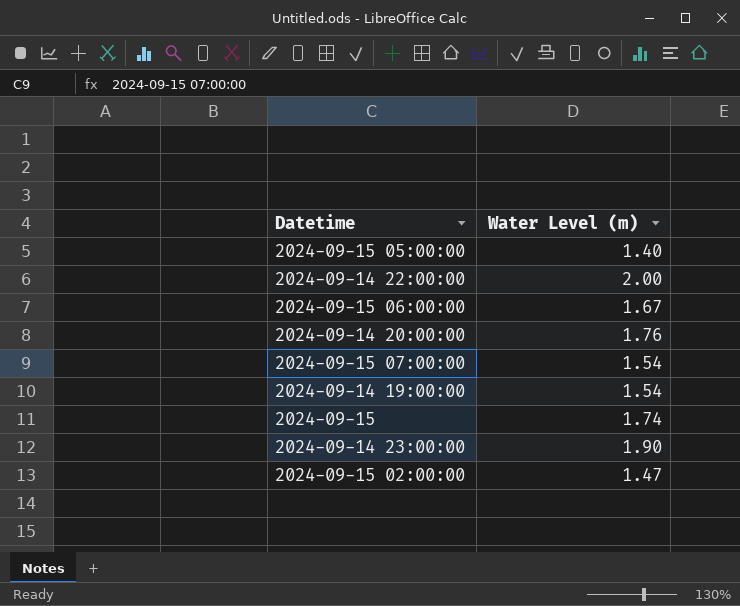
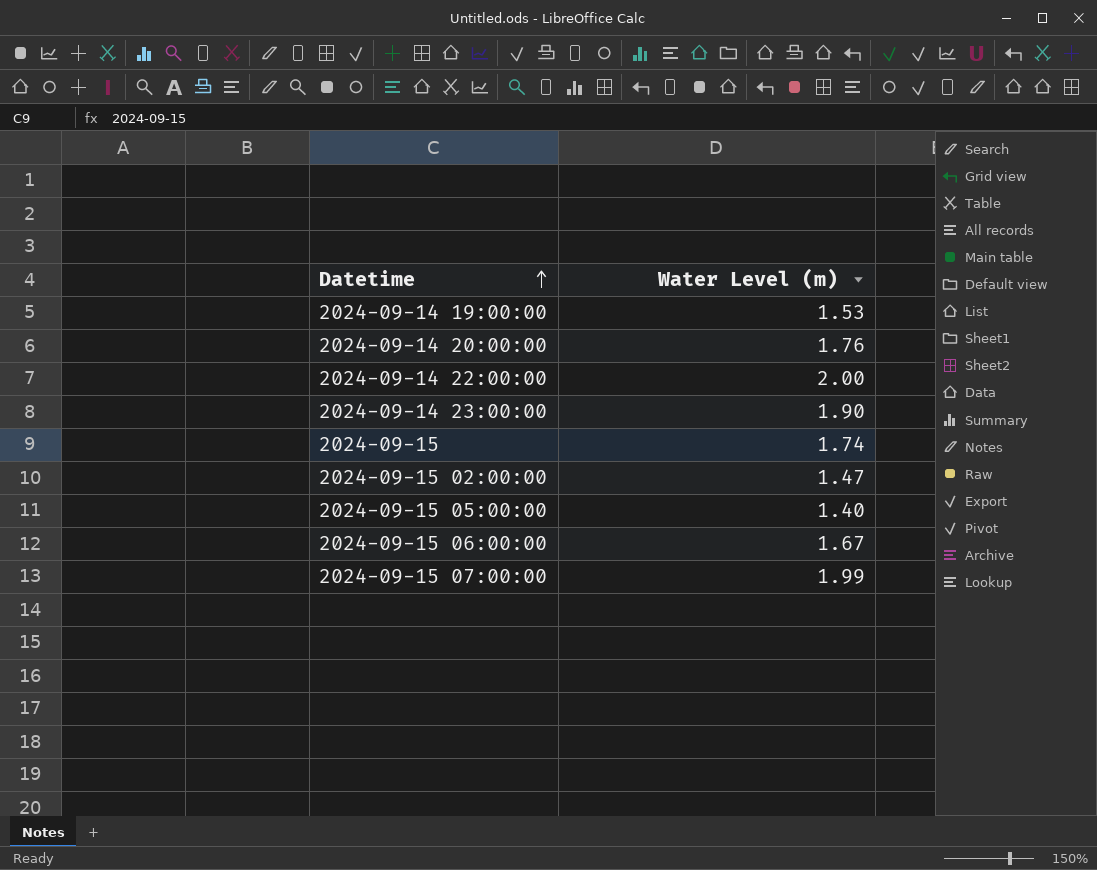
row order: none -> Datetime ascending
2024-09-14 19:00:00 | Water Level (m): 1.54 -> 1.53
2024-09-15 07:00:00 | Water Level (m): 1.54 -> 1.99

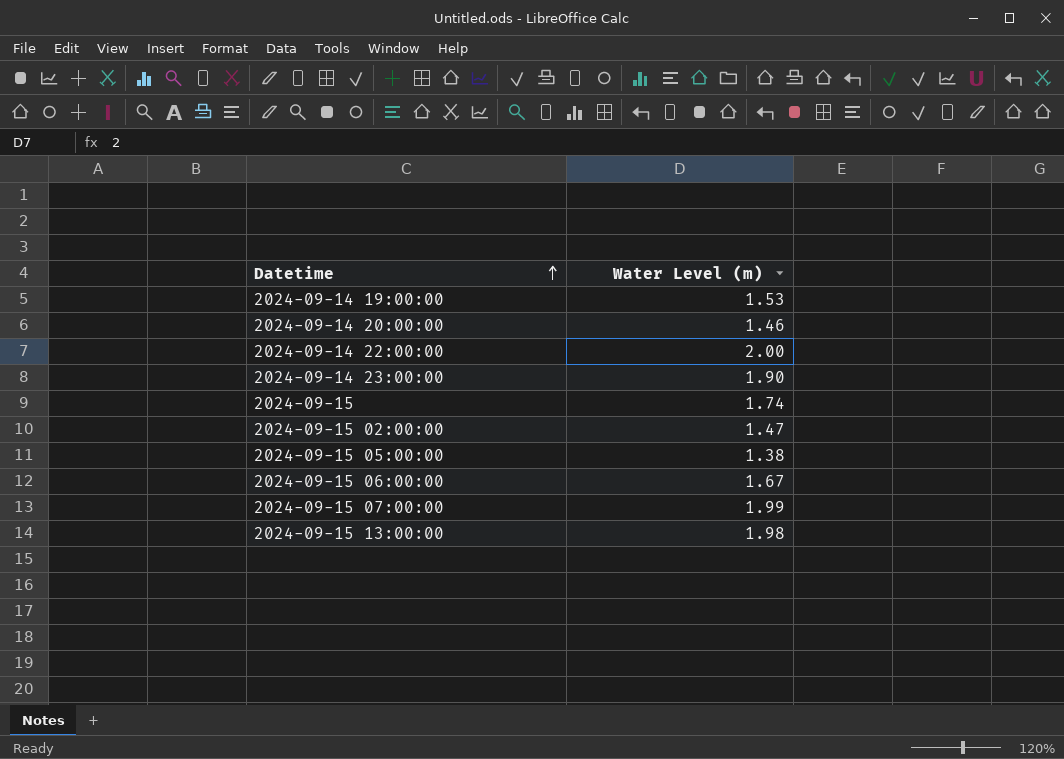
2024-09-14 20:00:00 | Water Level (m): 1.76 -> 1.46
2024-09-15 05:00:00 | Water Level (m): 1.40 -> 1.38
row 2024-09-15 13:00:00: none -> 1.98

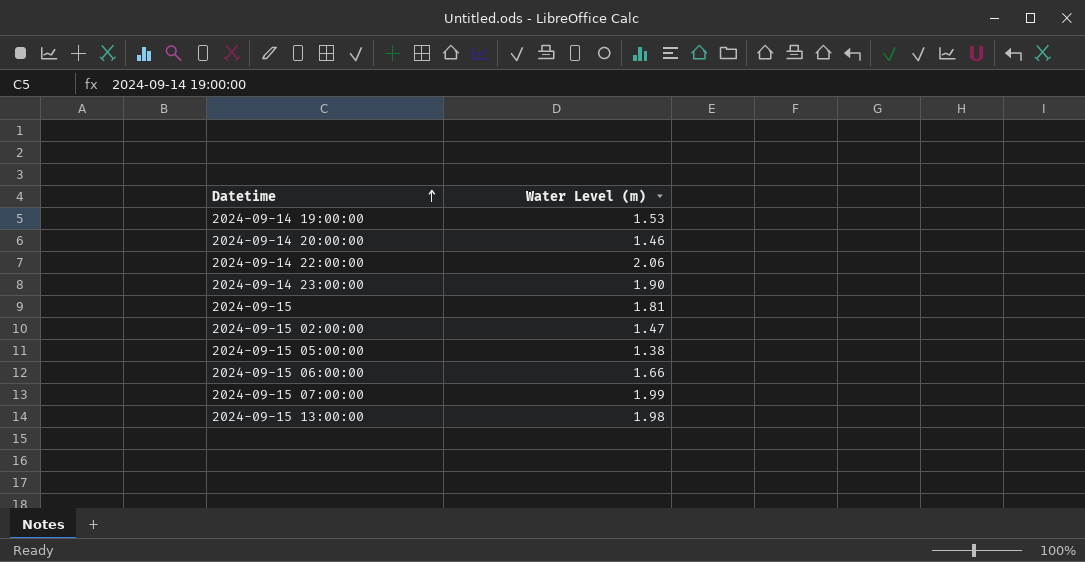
2024-09-14 22:00:00 | Water Level (m): 2.00 -> 2.06
2024-09-15 | Water Level (m): 1.74 -> 1.81
2024-09-15 06:00:00 | Water Level (m): 1.67 -> 1.66

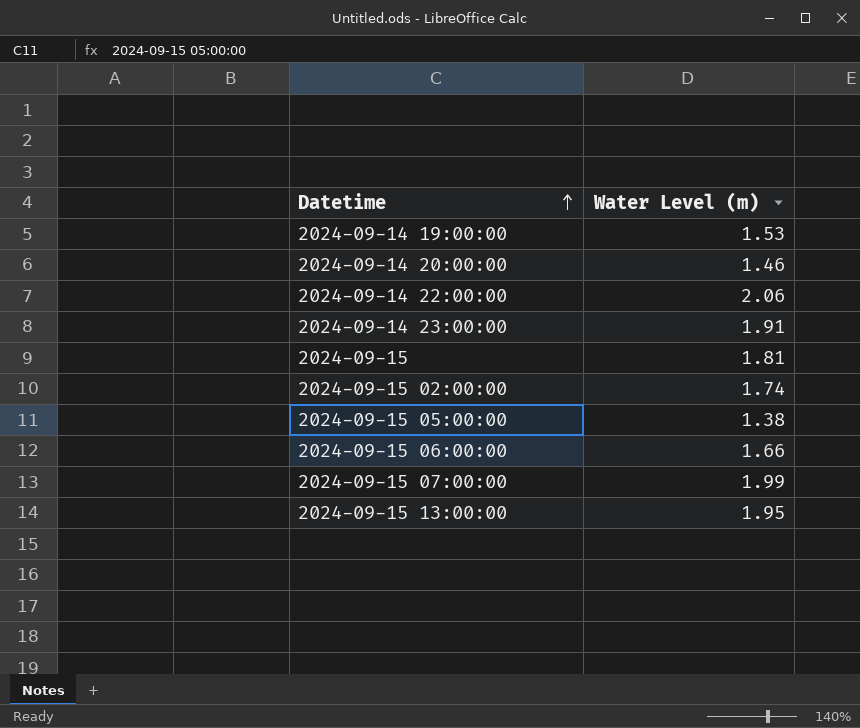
2024-09-14 23:00:00 | Water Level (m): 1.90 -> 1.91
2024-09-15 02:00:00 | Water Level (m): 1.47 -> 1.74
2024-09-15 13:00:00 | Water Level (m): 1.98 -> 1.95

